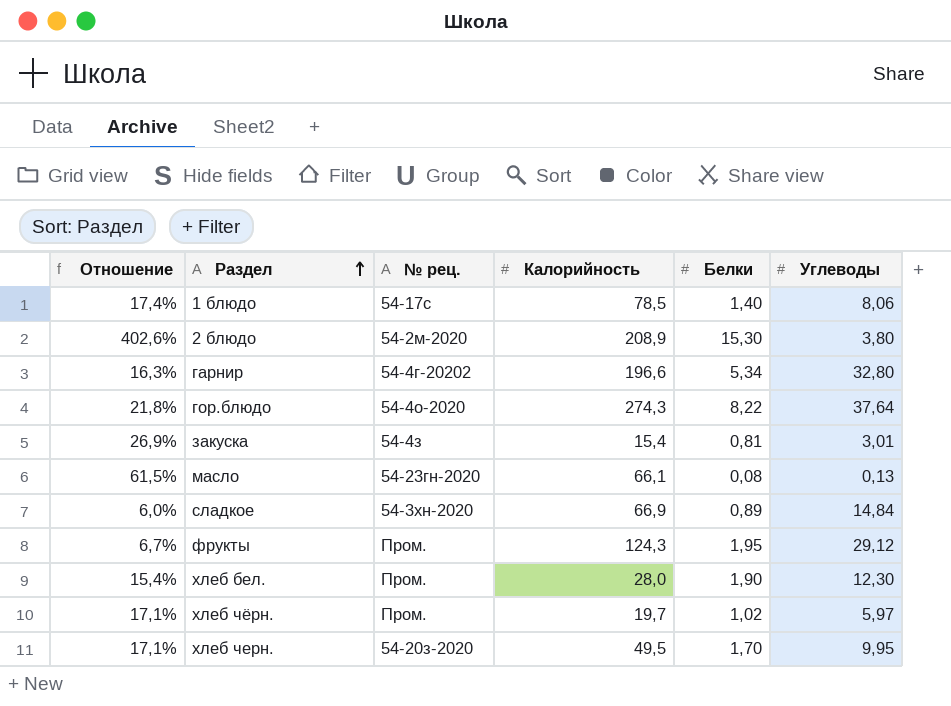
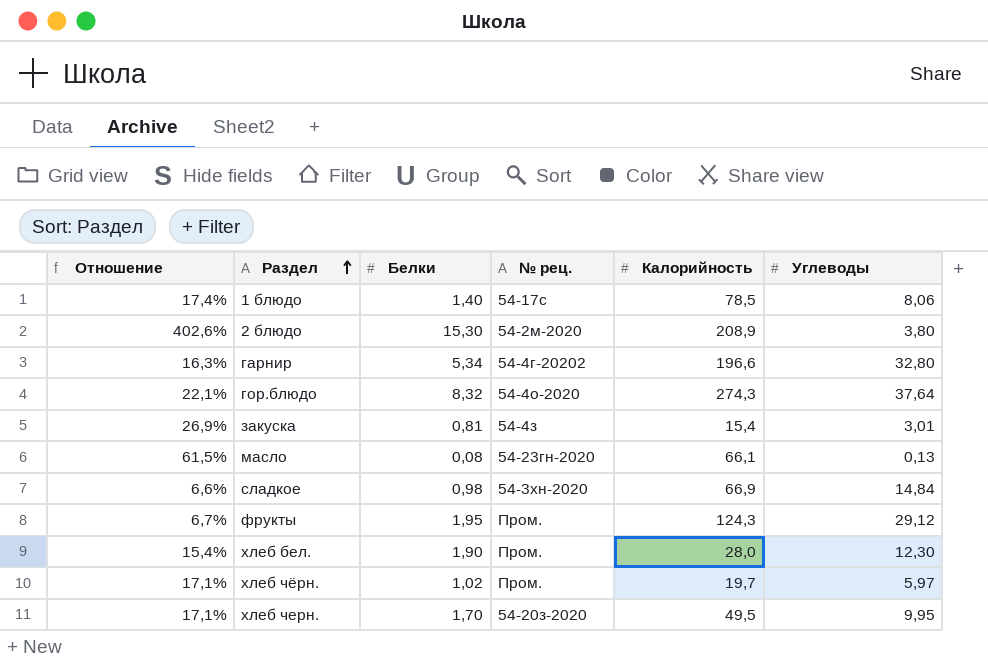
column Белки | position: 5 -> 3
гор.блюдо | Отношение: 21,8% -> 22,1%
гор.блюдо | Белки: 8,22 -> 8,32
сладкое | Отношение: 6,0% -> 6,6%
сладкое | Белки: 0,89 -> 0,98

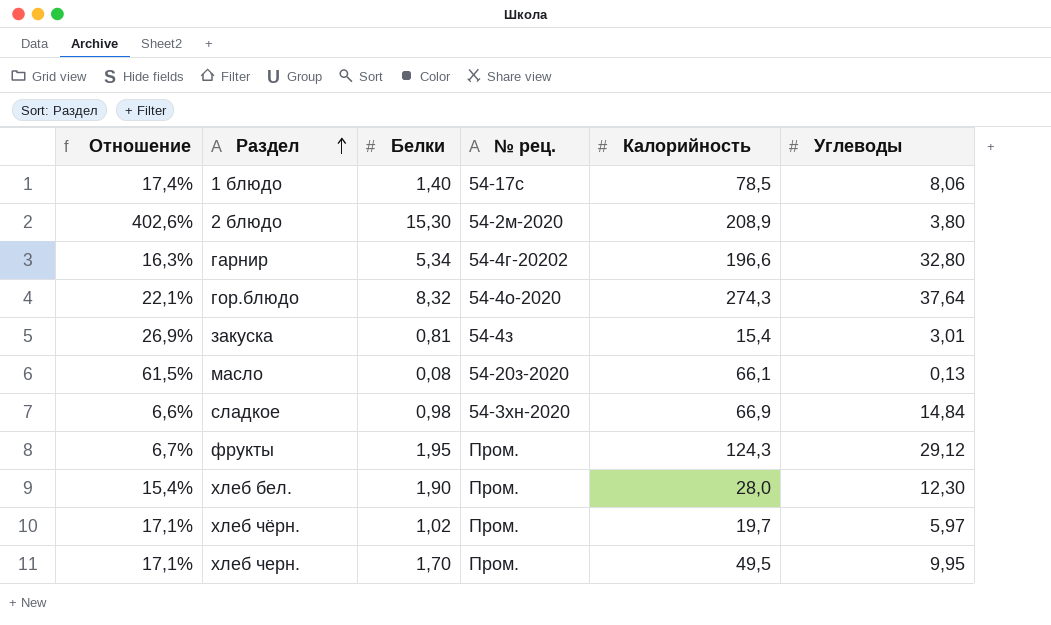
масло | № рец.: 54-23гн-2020 -> 54-20з-2020
хлеб черн. | № рец.: 54-20з-2020 -> Пром.

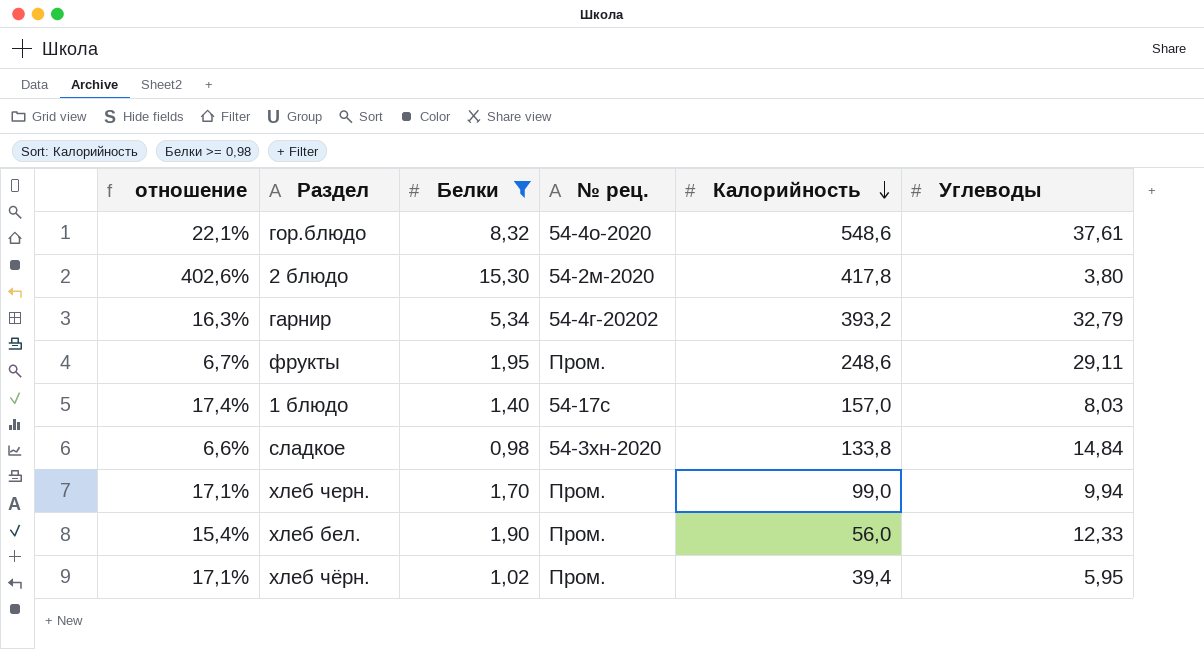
filter: none -> Белки >= 0,98
row order: Раздел ascending -> Калорийность descending
column name: Отношение -> отношение
гор.блюдо | Калорийность: 274,3 -> 548,6
гор.блюдо | Углеводы: 37,64 -> 37,61
2 блюдо | Калорийность: 208,9 -> 417,8
гарнир | Калорийность: 196,6 -> 393,2
гарнир | Углеводы: 32,80 -> 32,79
фрукты | Калорийность: 124,3 -> 248,6
фрукты | Углеводы: 29,12 -> 29,11
1 блюдо | Калорийность: 78,5 -> 157,0
1 блюдо | Углеводы: 8,06 -> 8,03
сладкое | Калорийность: 66,9 -> 133,8
хлеб черн. | Калорийность: 49,5 -> 99,0
хлеб черн. | Углеводы: 9,95 -> 9,94
хлеб бел. | Калорийность: 28,0 -> 56,0
хлеб бел. | Углеводы: 12,30 -> 12,33
хлеб чёрн. | Калорийность: 19,7 -> 39,4
хлеб чёрн. | Углеводы: 5,97 -> 5,95

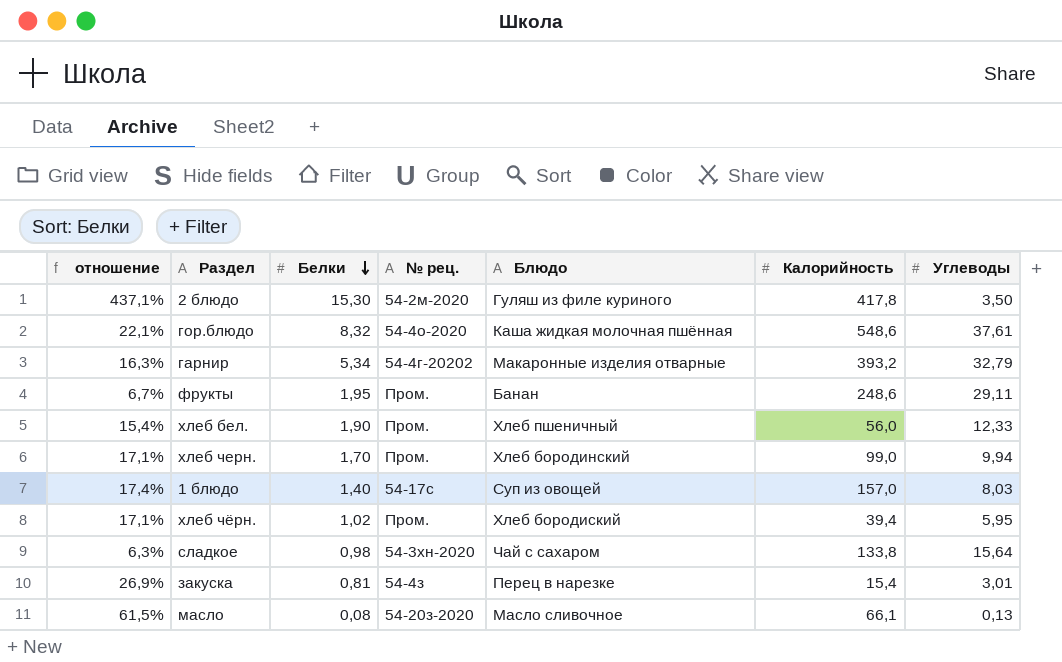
filter: Белки >= 0,98 -> none
row order: Калорийность descending -> Белки descending
column Блюдо | position: none -> 5
2 блюдо | отношение: 402,6% -> 437,1%
2 блюдо | Углеводы: 3,80 -> 3,50
сладкое | отношение: 6,6% -> 6,3%
сладкое | Углеводы: 14,84 -> 15,64

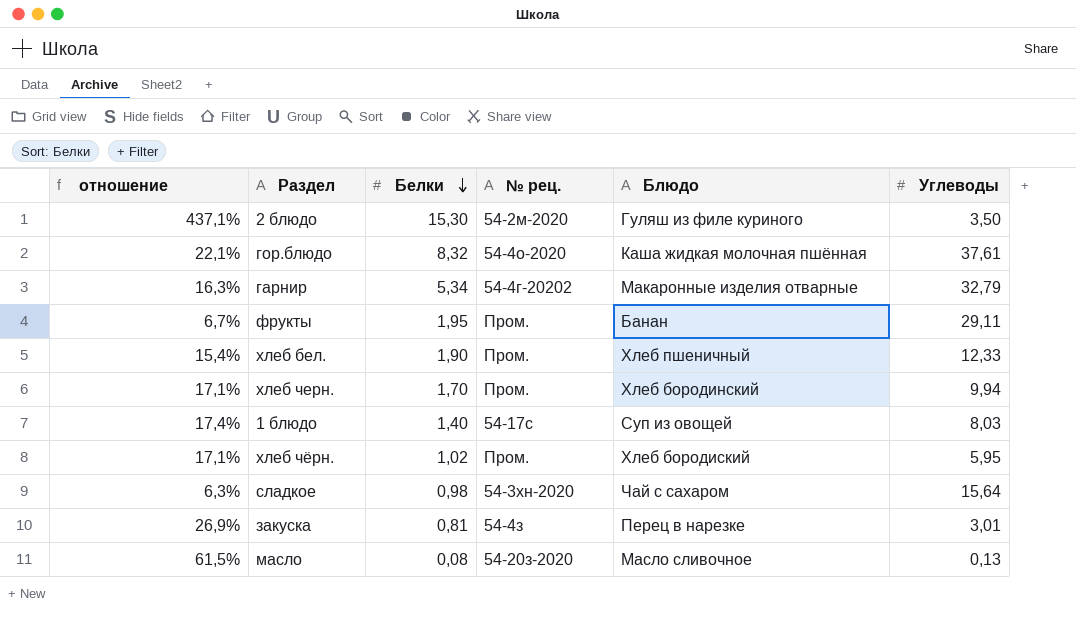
column Калорийность | position: 6 -> none

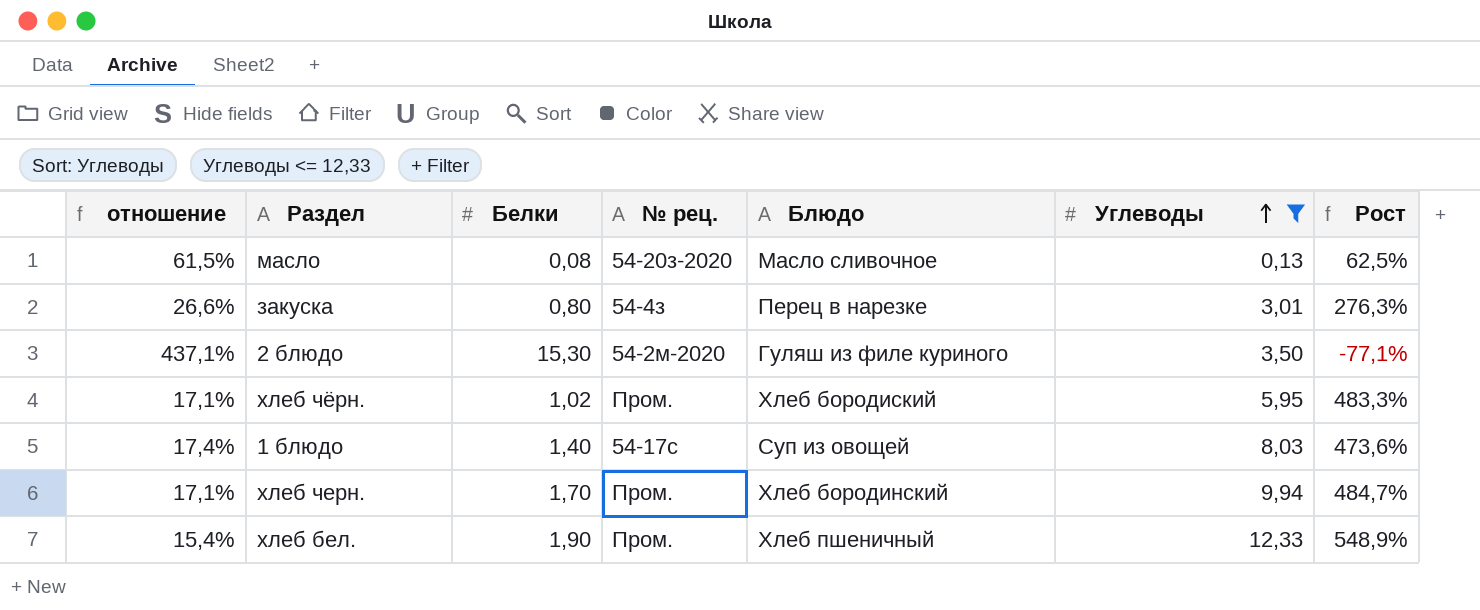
filter: none -> Углеводы <= 12,33
row order: Белки descending -> Углеводы ascending
column Рост | formula: none -> ([Углеводы] - [Белки]) / [Белки]
закуска | отношение: 26,9% -> 26,6%
закуска | Белки: 0,81 -> 0,80

